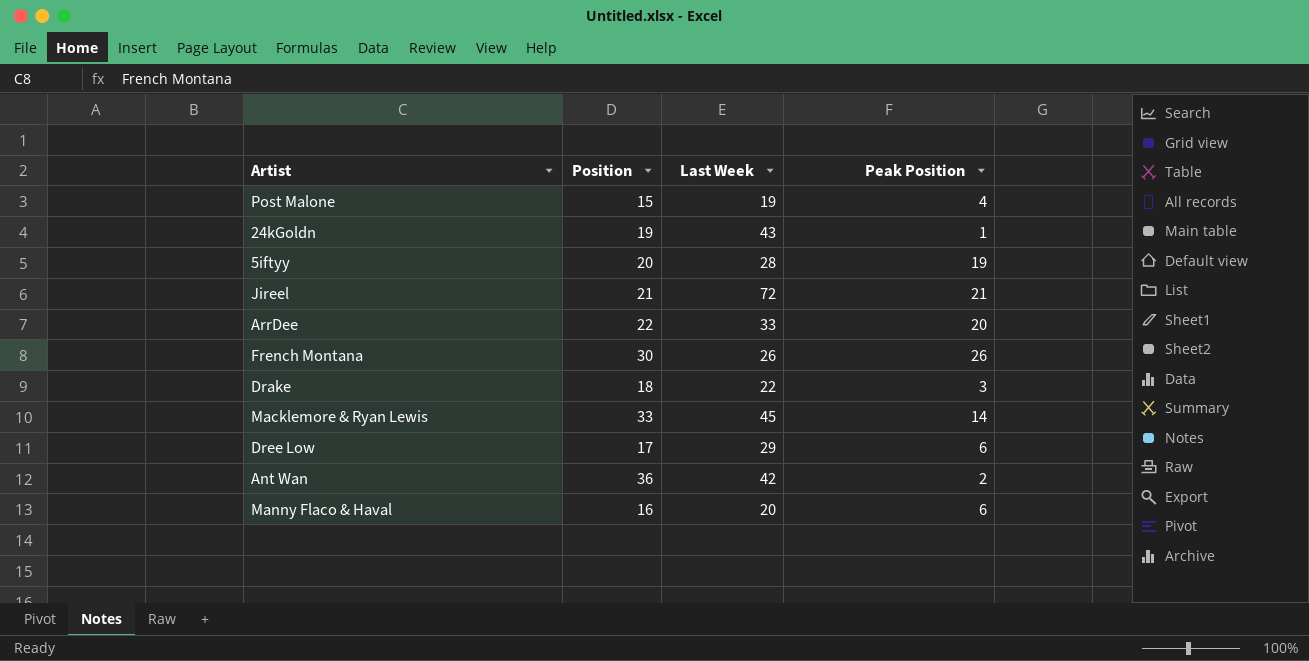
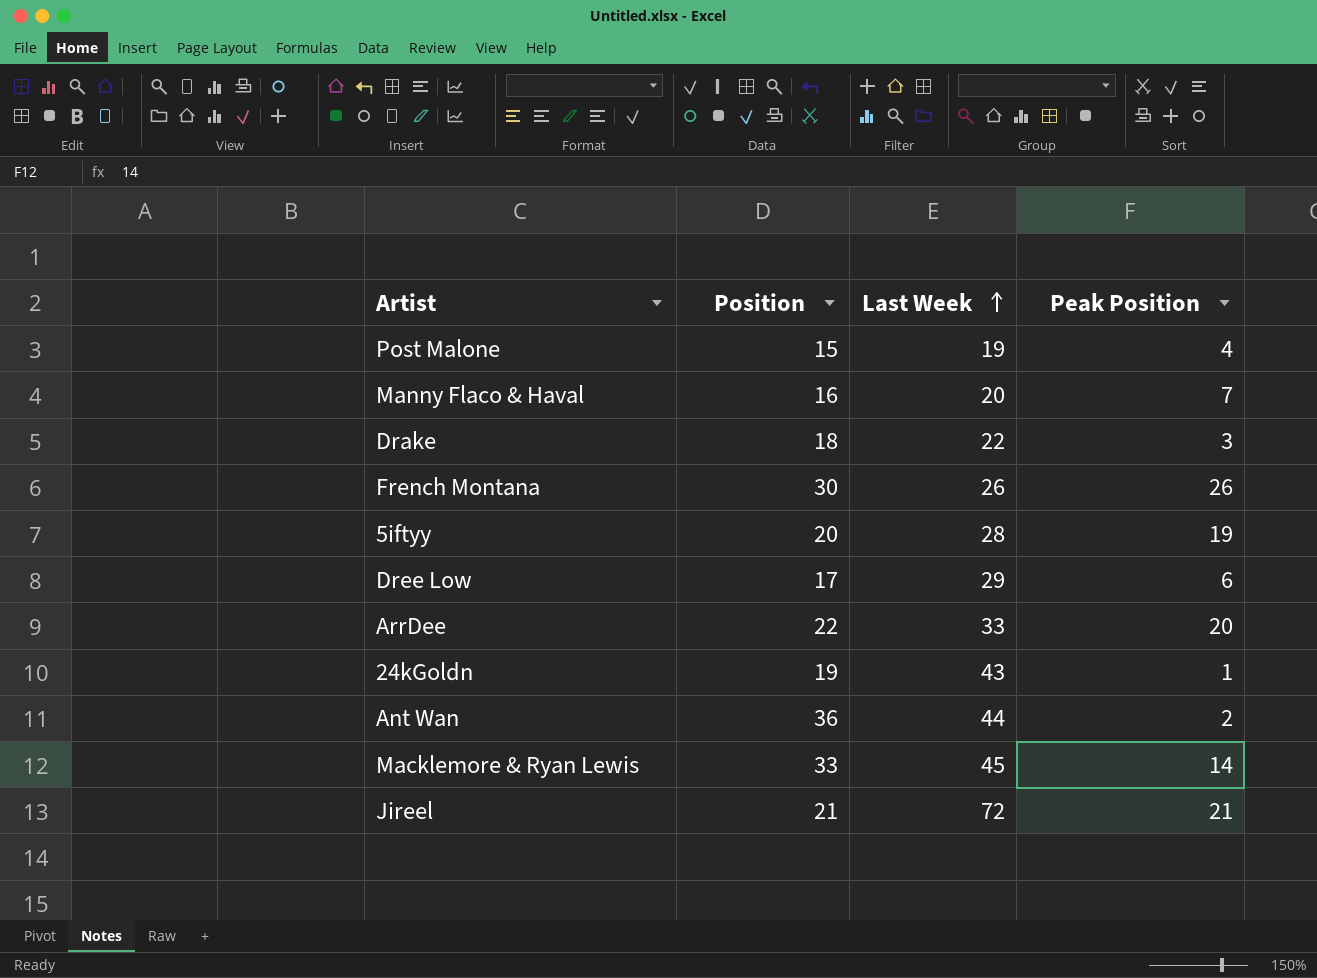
row order: none -> Last Week ascending
Manny Flaco & Haval | Peak Position: 6 -> 7
Ant Wan | Last Week: 42 -> 44

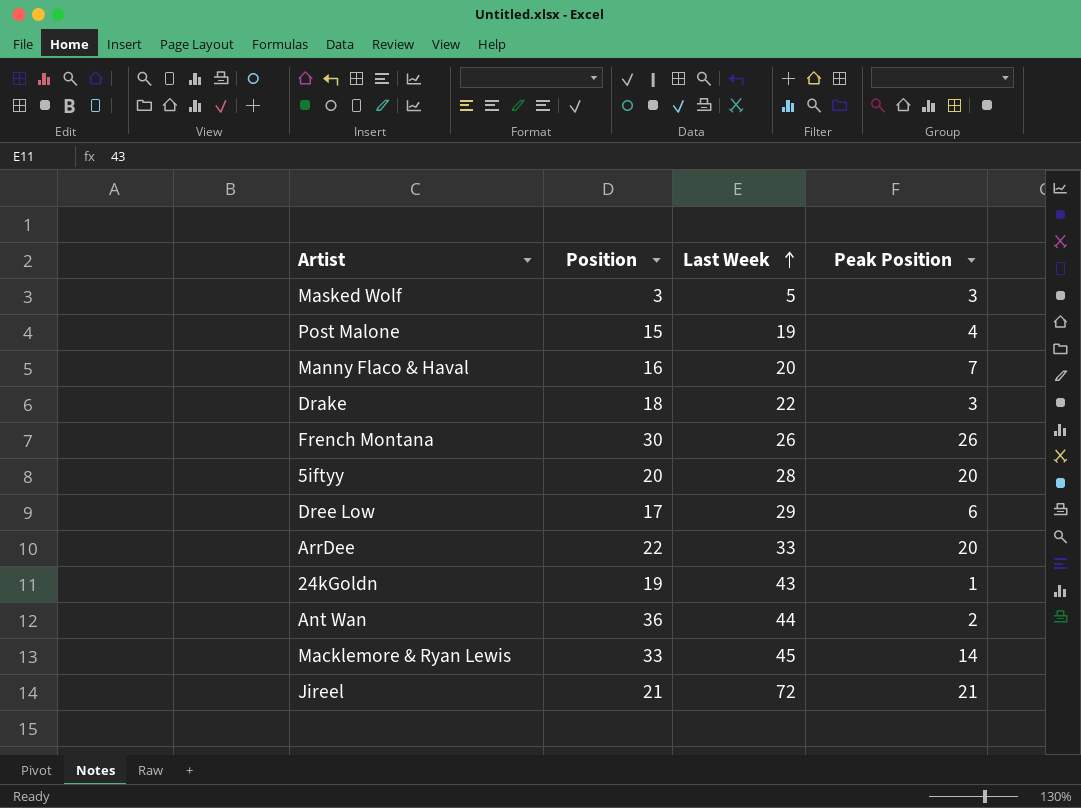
row Masked Wolf: none -> 3 | 5 | 3
5iftyy | Peak Position: 19 -> 20

